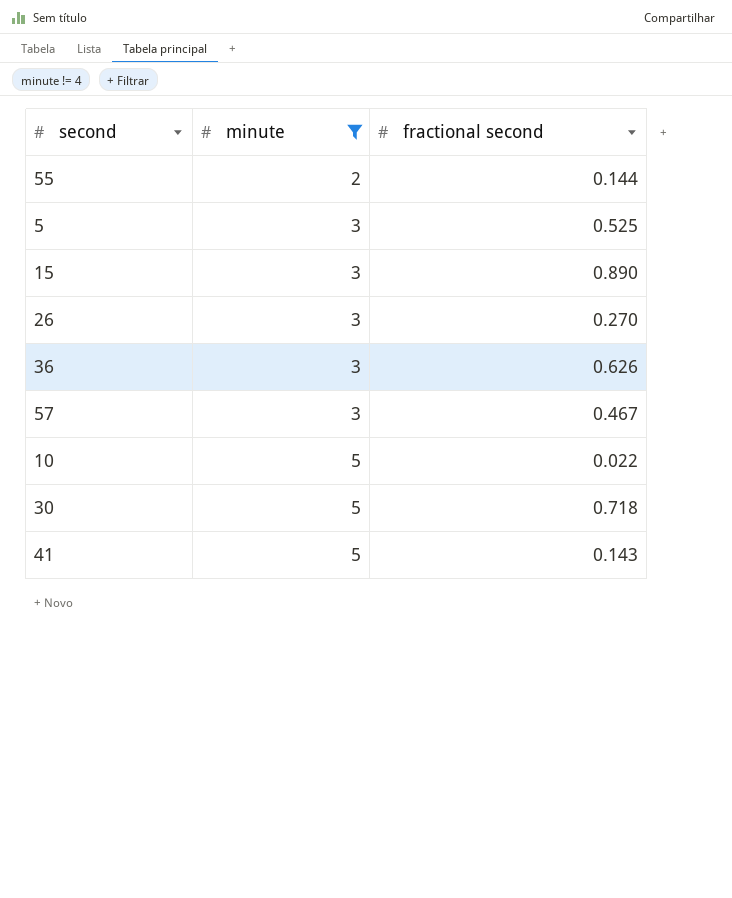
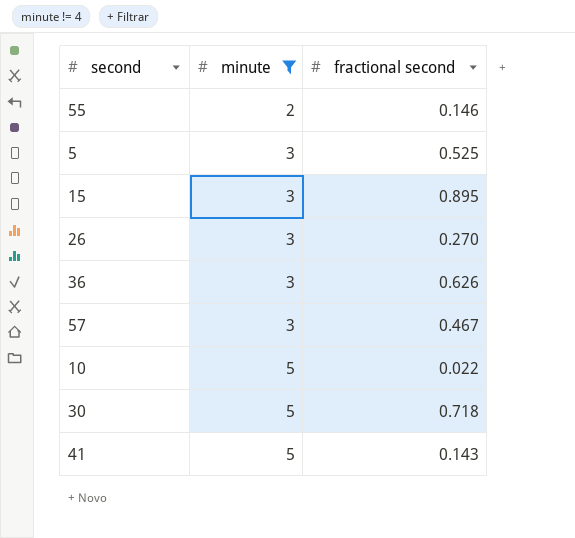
55 | fractional second: 0.144 -> 0.146
15 | fractional second: 0.890 -> 0.895

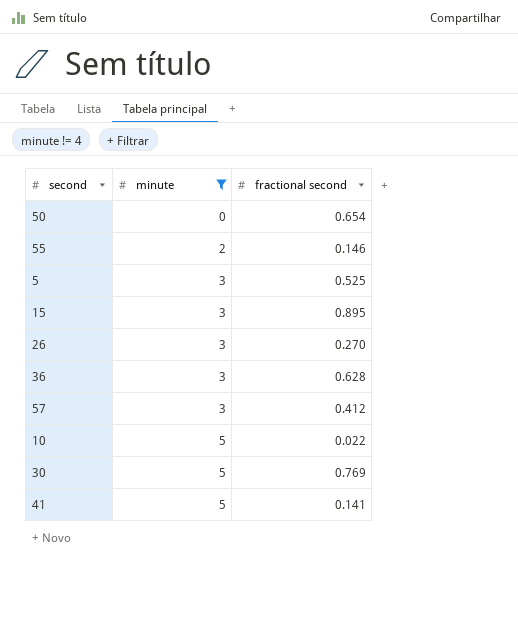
row 50: none -> 0 | 0.654
36 | fractional second: 0.626 -> 0.628
57 | fractional second: 0.467 -> 0.412
30 | fractional second: 0.718 -> 0.769
41 | fractional second: 0.143 -> 0.141

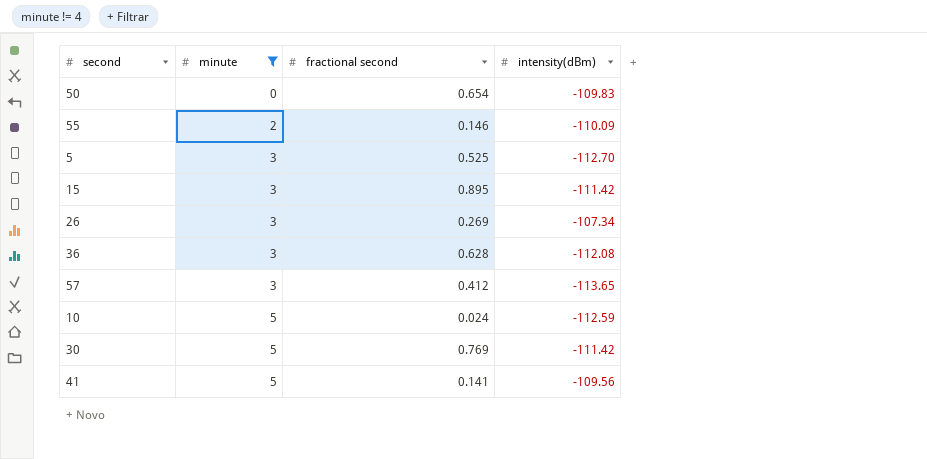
column intensity(dBm) | position: none -> 4
26 | fractional second: 0.270 -> 0.269
10 | fractional second: 0.022 -> 0.024

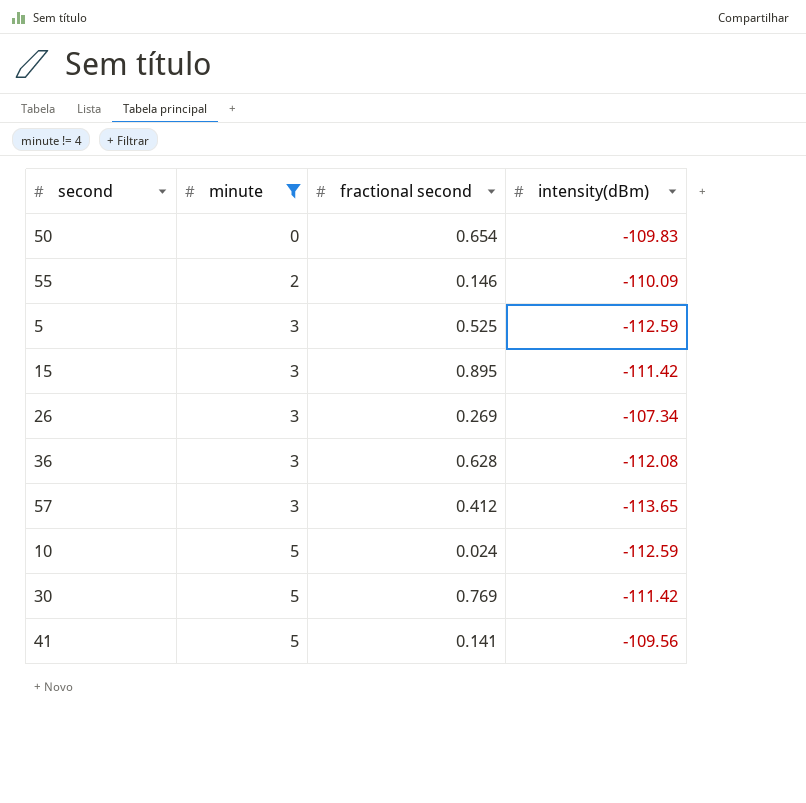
5 | intensity(dBm): -112.70 -> -112.59

